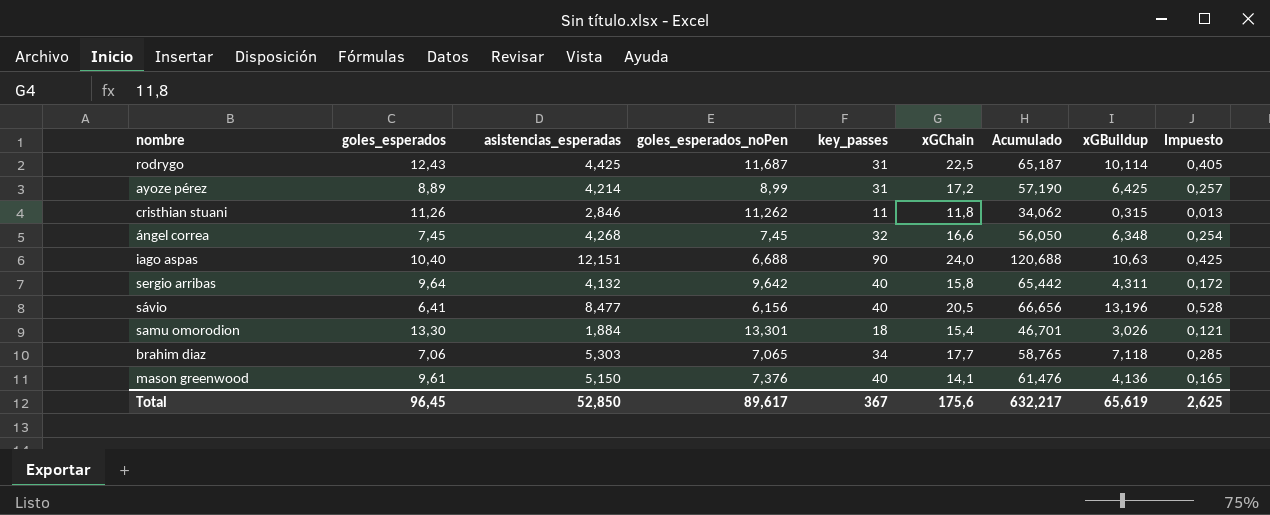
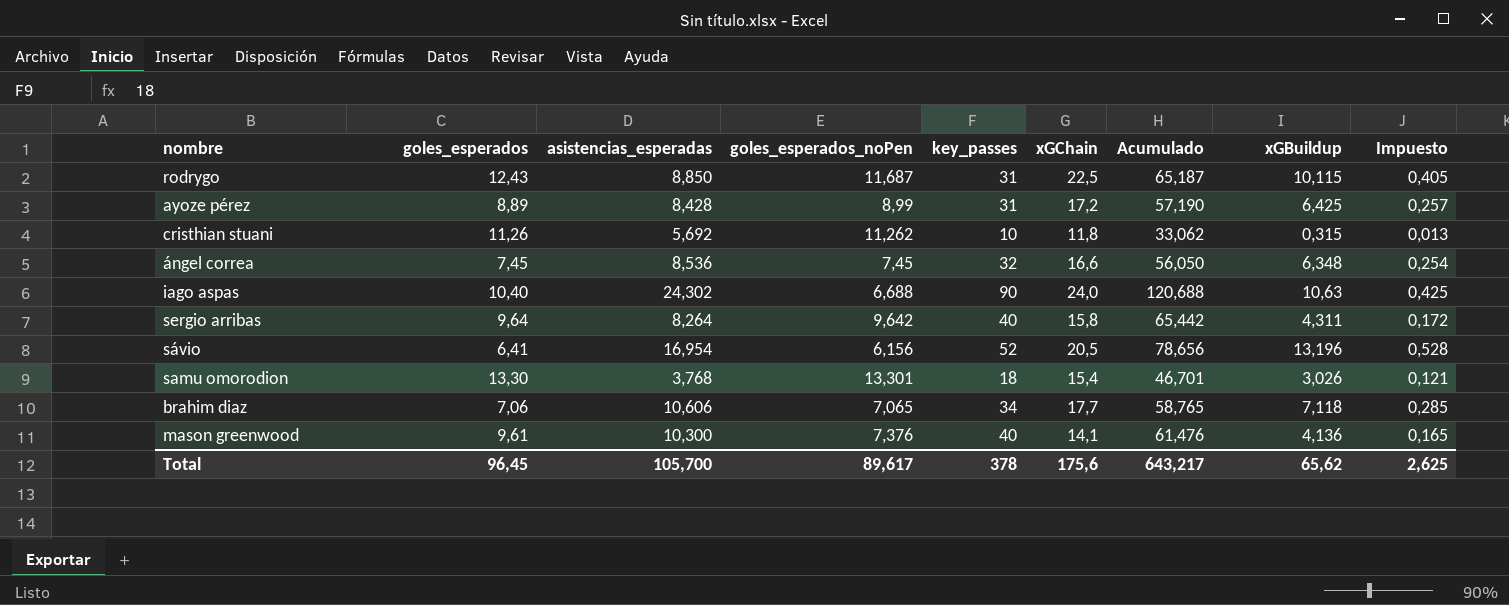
rodrygo | asistencias_esperadas: 4,425 -> 8,850
rodrygo | xGBuildup: 10,114 -> 10,115
ayoze pérez | asistencias_esperadas: 4,214 -> 8,428
cristhian stuani | asistencias_esperadas: 2,846 -> 5,692
cristhian stuani | key_passes: 11 -> 10
cristhian stuani | Acumulado: 34,062 -> 33,062
ángel correa | asistencias_esperadas: 4,268 -> 8,536
iago aspas | asistencias_esperadas: 12,151 -> 24,302
sergio arribas | asistencias_esperadas: 4,132 -> 8,264
sávio | asistencias_esperadas: 8,477 -> 16,954
sávio | key_passes: 40 -> 52
sávio | Acumulado: 66,656 -> 78,656
samu omorodion | asistencias_esperadas: 1,884 -> 3,768
brahim diaz | asistencias_esperadas: 5,303 -> 10,606
mason greenwood | asistencias_esperadas: 5,150 -> 10,300
Total | asistencias_esperadas: 52,850 -> 105,700
Total | key_passes: 367 -> 378
Total | Acumulado: 632,217 -> 643,217
Total | xGBuildup: 65,619 -> 65,62

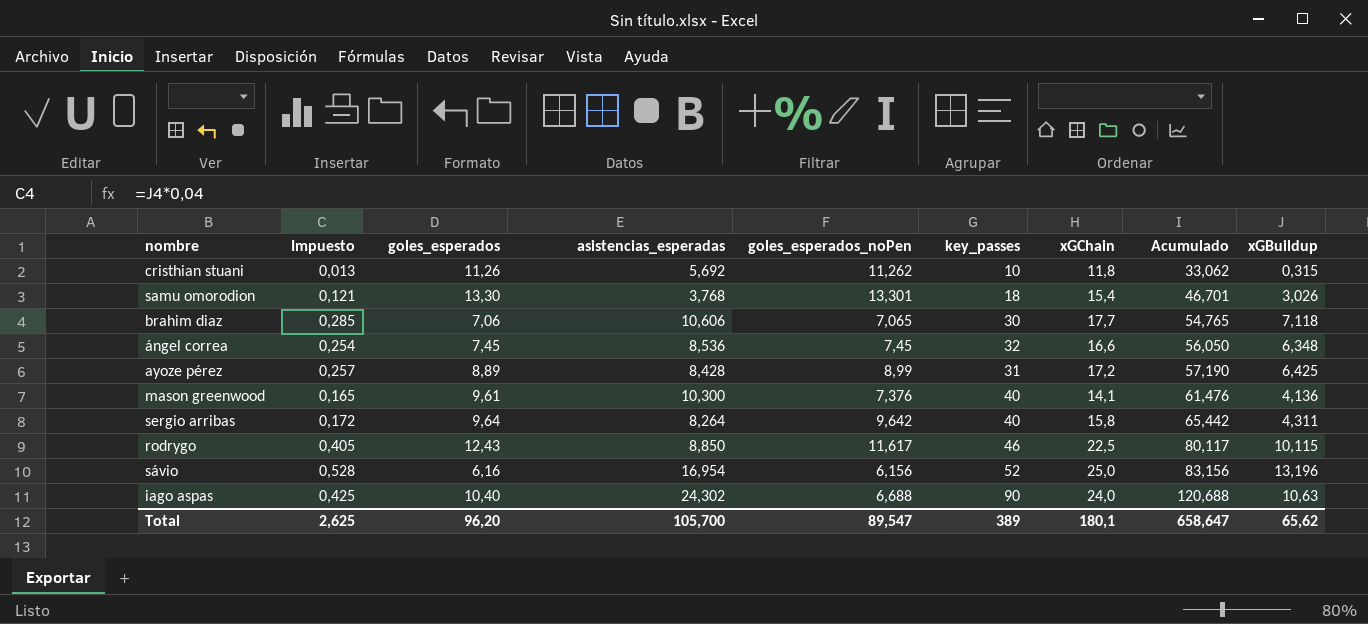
row order: none -> Acumulado ascending
column Impuesto | position: 9 -> 2
brahim diaz | key_passes: 34 -> 30
brahim diaz | Acumulado: 58,765 -> 54,765
rodrygo | goles_esperados_noPen: 11,687 -> 11,617
rodrygo | key_passes: 31 -> 46
rodrygo | Acumulado: 65,187 -> 80,117
sávio | goles_esperados: 6,41 -> 6,16
sávio | xGChain: 20,5 -> 25,0
sávio | Acumulado: 78,656 -> 83,156
Total | goles_esperados: 96,45 -> 96,20
Total | goles_esperados_noPen: 89,617 -> 89,547
Total | key_passes: 378 -> 389
Total | xGChain: 175,6 -> 180,1
Total | Acumulado: 643,217 -> 658,647

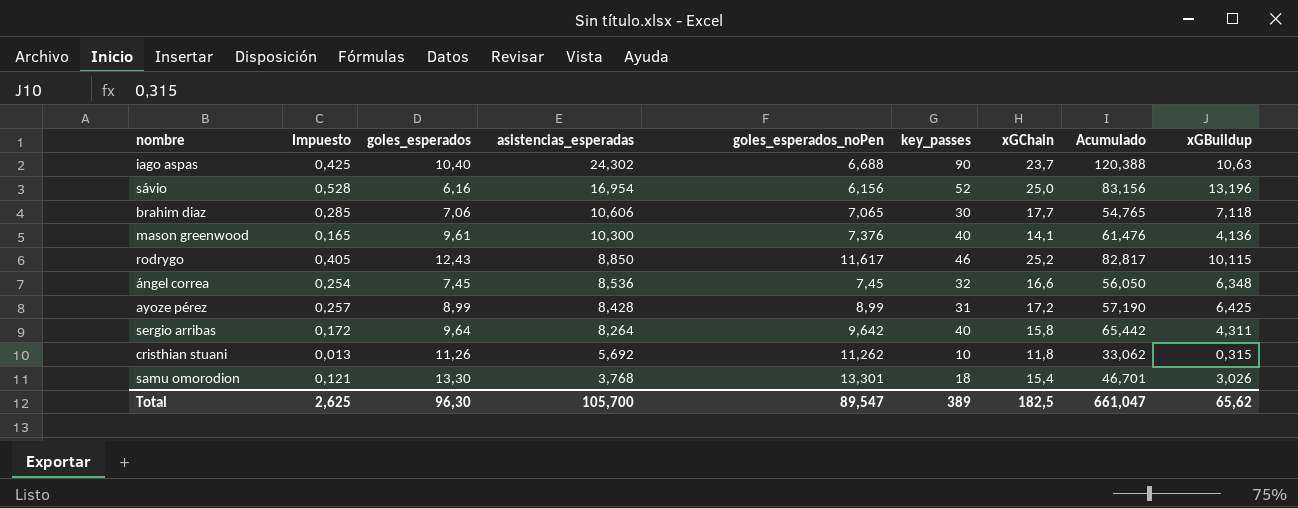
row order: Acumulado ascending -> asistencias_esperadas descending
iago aspas | xGChain: 24,0 -> 23,7
iago aspas | Acumulado: 120,688 -> 120,388
rodrygo | xGChain: 22,5 -> 25,2
rodrygo | Acumulado: 80,117 -> 82,817
ayoze pérez | goles_esperados: 8,89 -> 8,99
Total | goles_esperados: 96,20 -> 96,30
Total | xGChain: 180,1 -> 182,5
Total | Acumulado: 658,647 -> 661,047

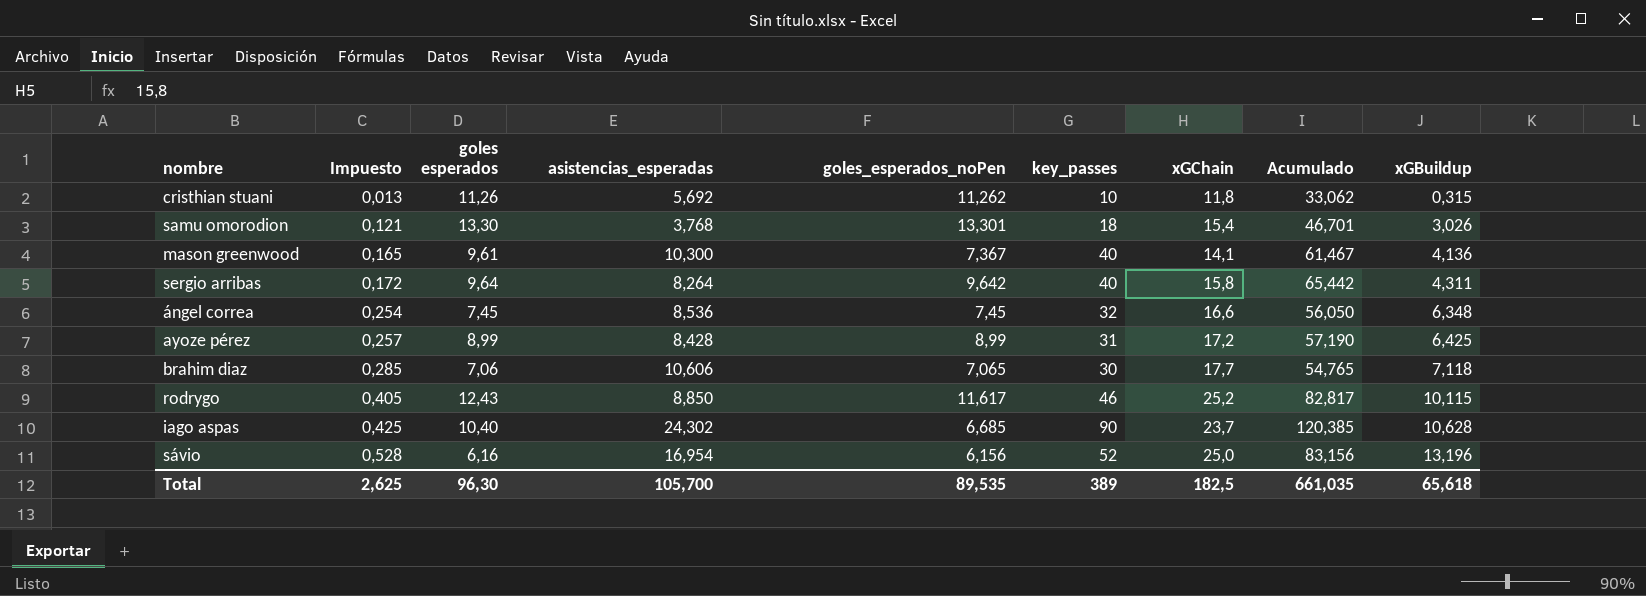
row order: asistencias_esperadas descending -> Impuesto ascending
column name: goles_esperados -> goles esperados
mason greenwood | goles_esperados_noPen: 7,376 -> 7,367
mason greenwood | Acumulado: 61,476 -> 61,467
iago aspas | goles_esperados_noPen: 6,688 -> 6,685
iago aspas | Acumulado: 120,388 -> 120,385
iago aspas | xGBuildup: 10,63 -> 10,628
Total | goles_esperados_noPen: 89,547 -> 89,535
Total | Acumulado: 661,047 -> 661,035
Total | xGBuildup: 65,62 -> 65,618

